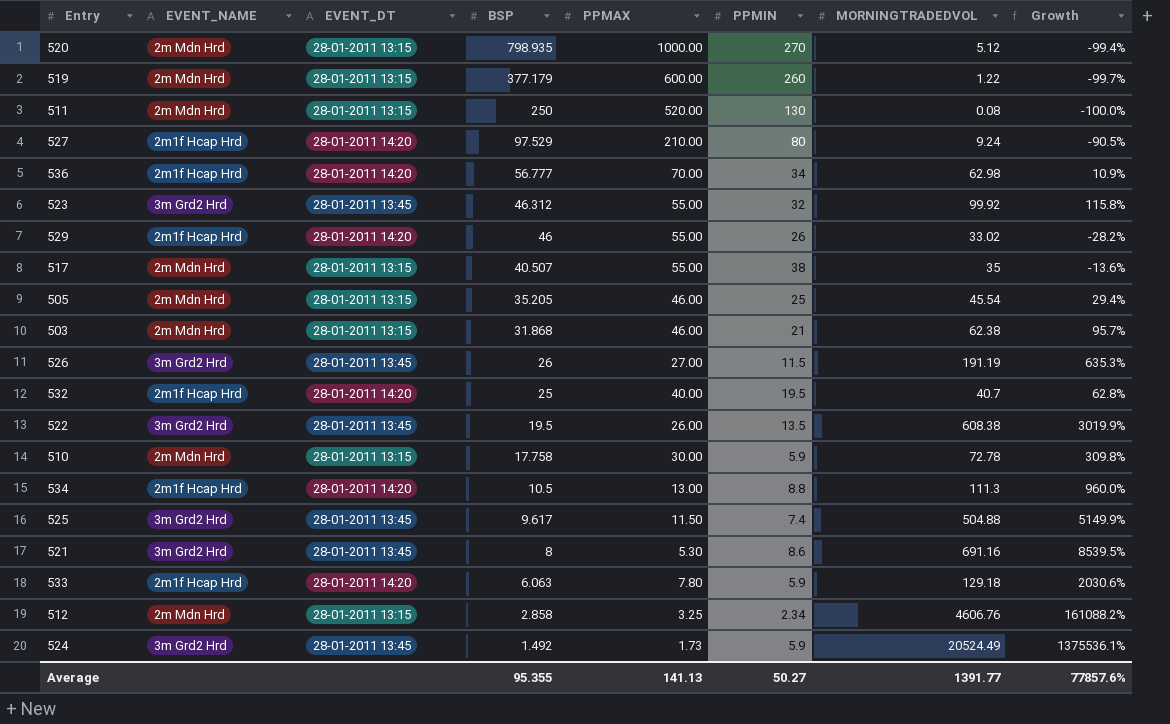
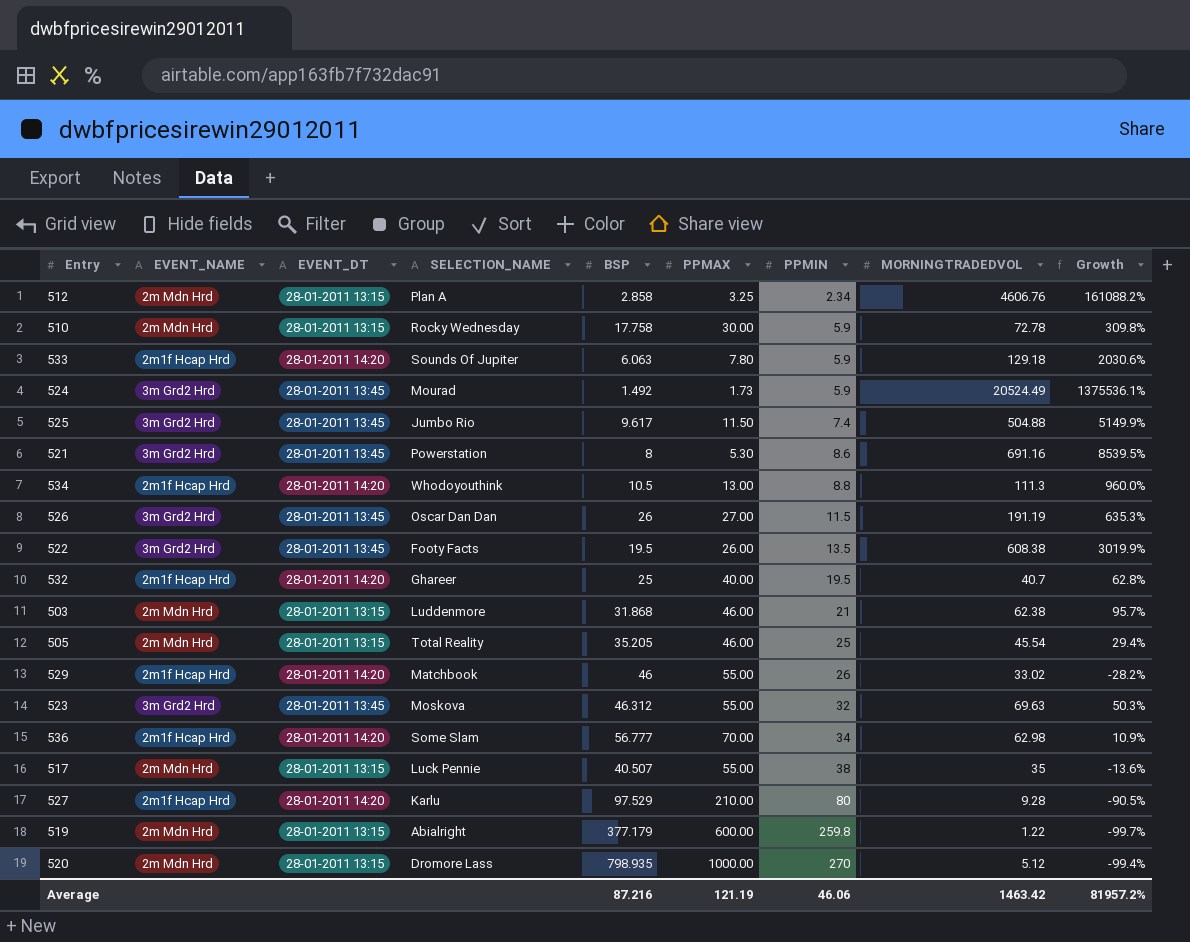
row order: BSP descending -> PPMIN ascending
column SELECTION_NAME | position: none -> 4
row 511: 2m Mdn Hrd | 28-01-2011 13:15 | 250 | 520.00 | 130 | 0.08 | -100.0% -> none
523 | MORNINGTRADEDVOL: 99.92 -> 69.63
523 | Growth: 115.8% -> 50.3%
527 | MORNINGTRADEDVOL: 9.24 -> 9.28
519 | PPMIN: 260 -> 259.8
Average | BSP: 95.355 -> 87.216
Average | PPMAX: 141.13 -> 121.19
Average | PPMIN: 50.27 -> 46.06
Average | MORNINGTRADEDVOL: 1391.77 -> 1463.42
Average | Growth: 77857.6% -> 81957.2%

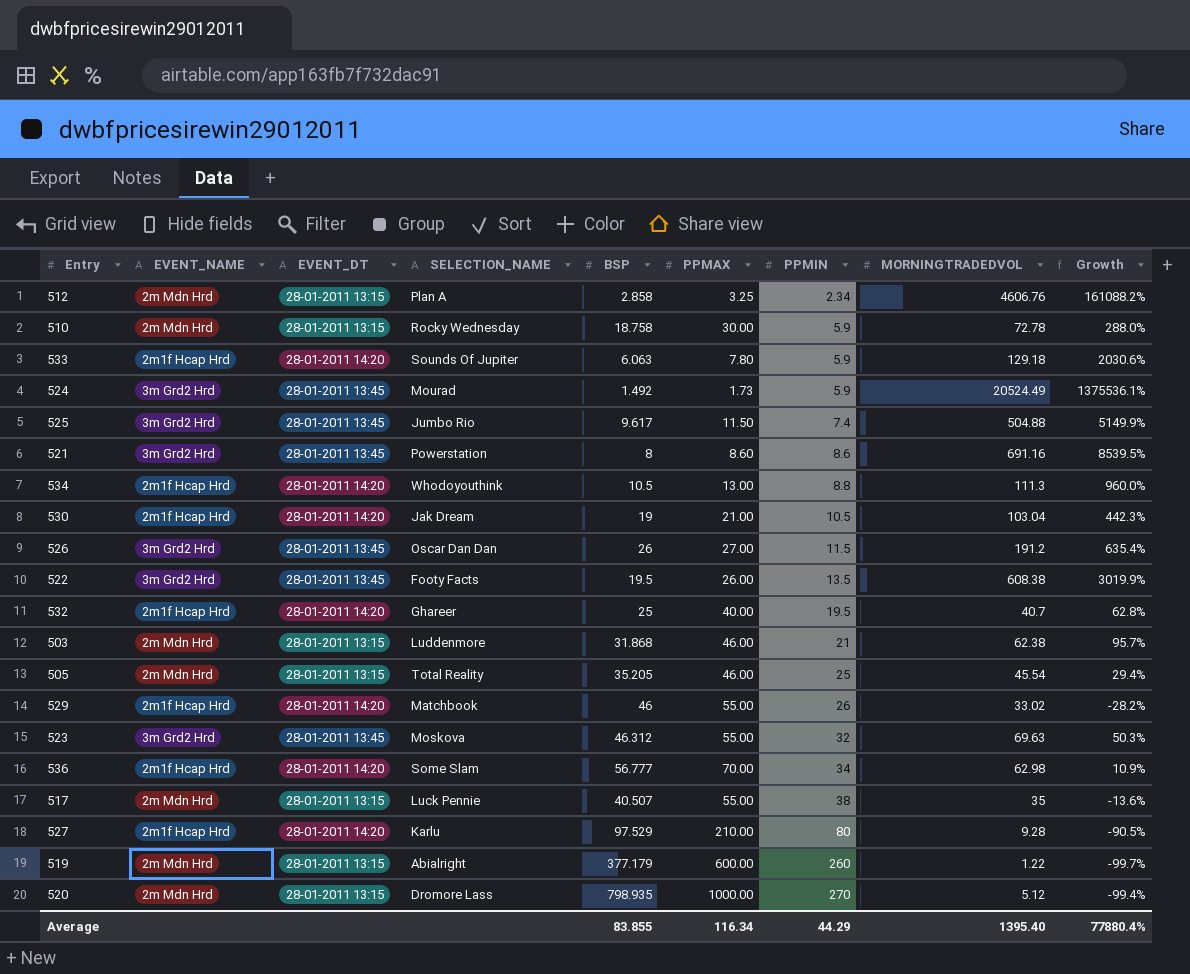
510 | BSP: 17.758 -> 18.758
510 | Growth: 309.8% -> 288.0%
521 | PPMAX: 5.30 -> 8.60
row 530: none -> 2m1f Hcap Hrd | 28-01-2011 14:20 | Jak Dream | 19 | 21.00 | 10.5 | 103.04 | 442.3%
526 | MORNINGTRADEDVOL: 191.19 -> 191.2
526 | Growth: 635.3% -> 635.4%
519 | PPMIN: 259.8 -> 260
Average | BSP: 87.216 -> 83.855
Average | PPMAX: 121.19 -> 116.34
Average | PPMIN: 46.06 -> 44.29
Average | MORNINGTRADEDVOL: 1463.42 -> 1395.40
Average | Growth: 81957.2% -> 77880.4%

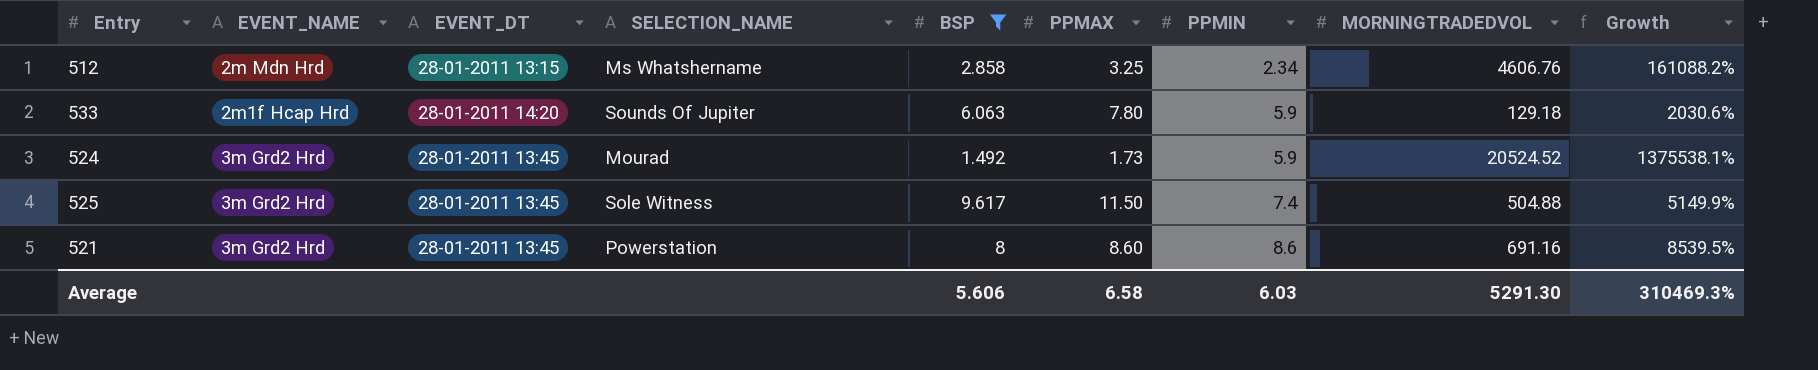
filter: none -> BSP <= 9.617
512 | SELECTION_NAME: Plan A -> Ms Whatshername
524 | MORNINGTRADEDVOL: 20524.49 -> 20524.52
524 | Growth: 1375536.1% -> 1375538.1%
525 | SELECTION_NAME: Jumbo Rio -> Sole Witness
Average | BSP: 83.855 -> 5.606
Average | PPMAX: 116.34 -> 6.58
Average | PPMIN: 44.29 -> 6.03
Average | MORNINGTRADEDVOL: 1395.40 -> 5291.30
Average | Growth: 77880.4% -> 310469.3%

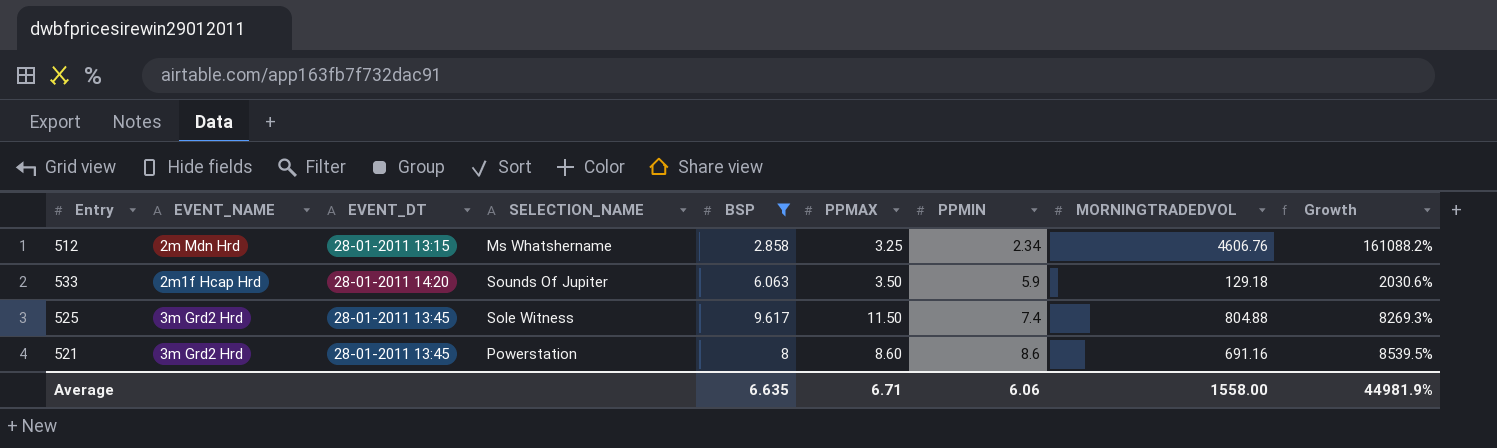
row 524: 3m Grd2 Hrd | 28-01-2011 13:45 | Mourad | 1.492 | 1.73 | 5.9 | 20524.52 | 1375538.1% -> none
533 | PPMAX: 7.80 -> 3.50
525 | MORNINGTRADEDVOL: 504.88 -> 804.88
525 | Growth: 5149.9% -> 8269.3%
Average | BSP: 5.606 -> 6.635
Average | PPMAX: 6.58 -> 6.71
Average | PPMIN: 6.03 -> 6.06
Average | MORNINGTRADEDVOL: 5291.30 -> 1558.00
Average | Growth: 310469.3% -> 44981.9%

